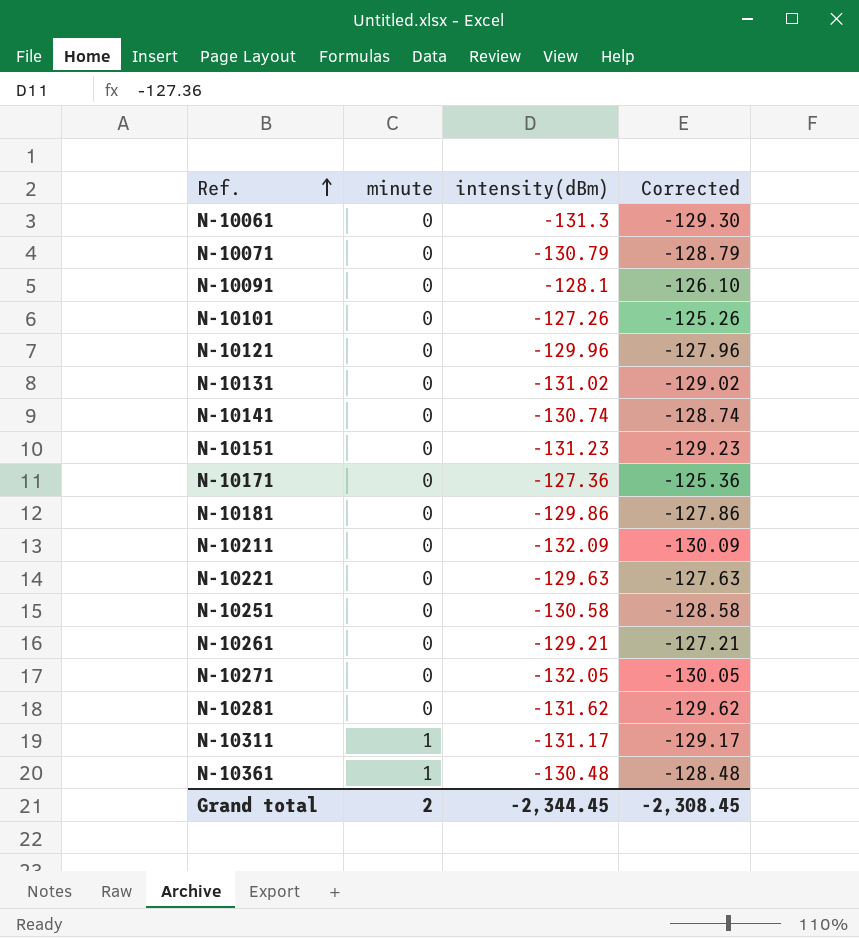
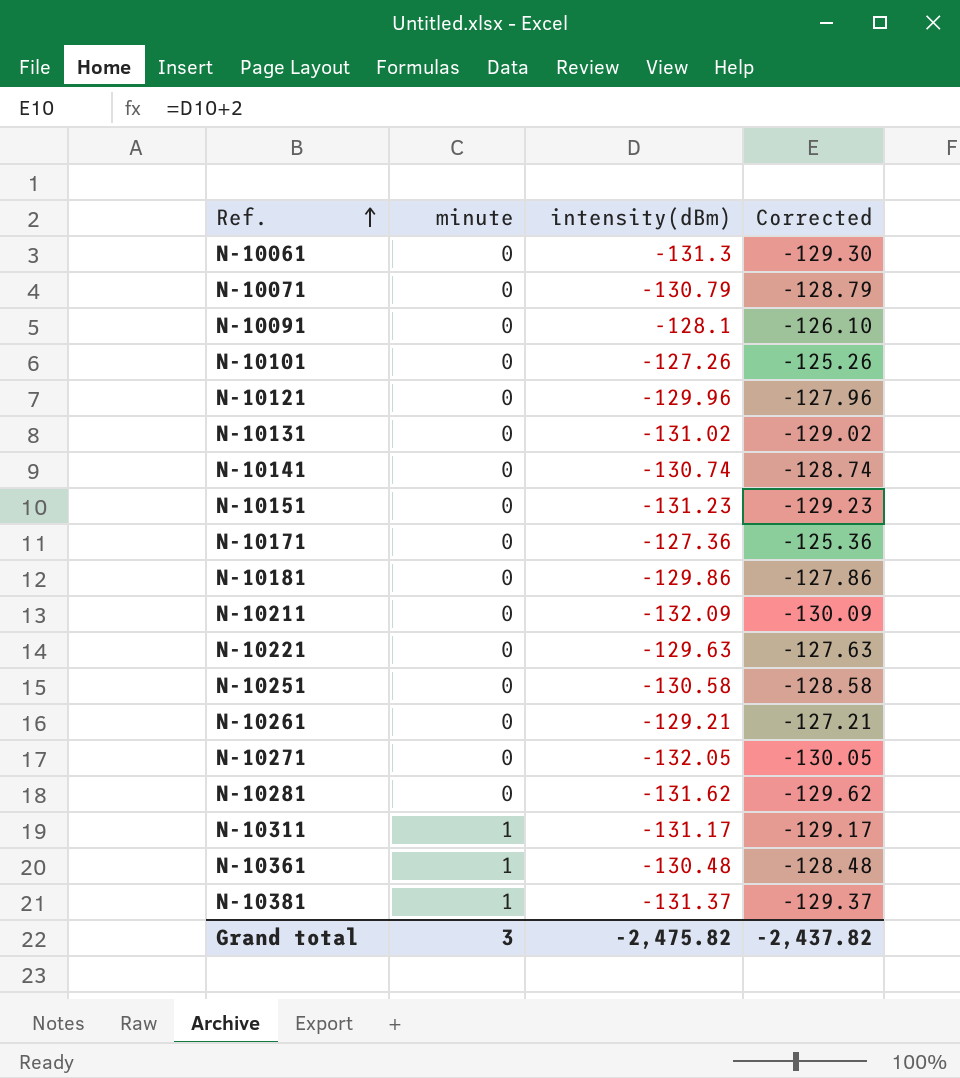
row N-10381: none -> 1 | -131.37 | -129.37
Grand total | minute: 2 -> 3
Grand total | intensity(dBm): -2,344.45 -> -2,475.82
Grand total | Corrected: -2,308.45 -> -2,437.82

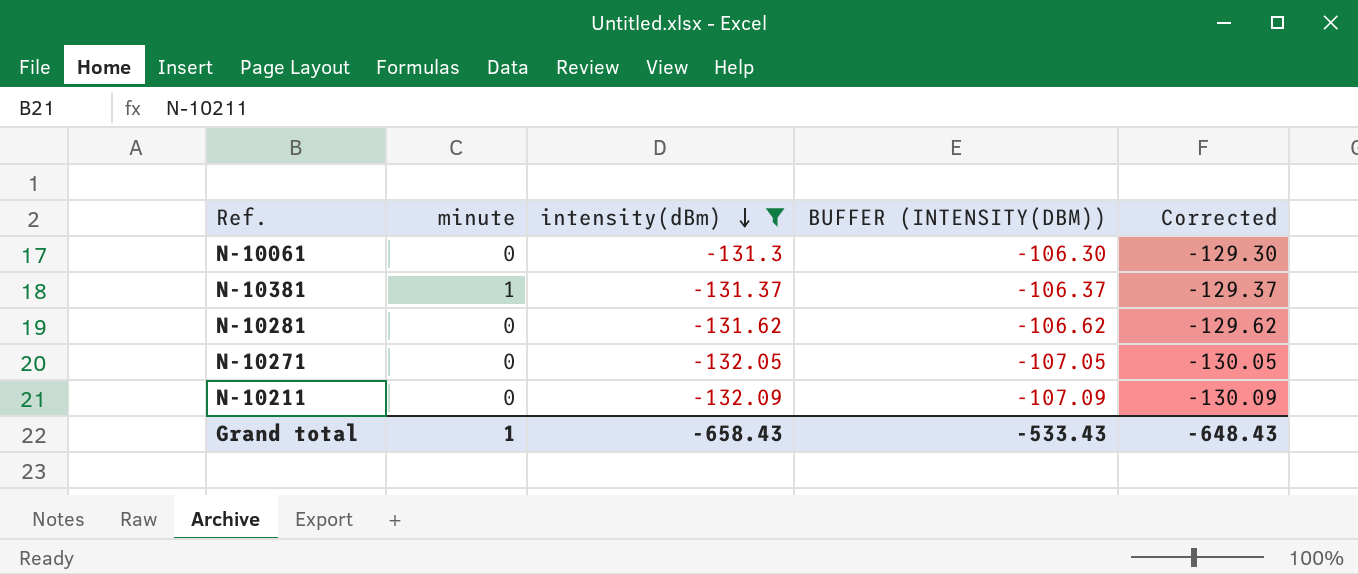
filter: none -> intensity(dBm) <= -131.3
row order: Ref. ascending -> intensity(dBm) descending
column BUFFER (INTENSITY(DBM)) | formula: none -> [intensity(dBm)] + 25
Grand total | minute: 3 -> 1
Grand total | intensity(dBm): -2,475.82 -> -658.43
Grand total | Corrected: -2,437.82 -> -648.43

